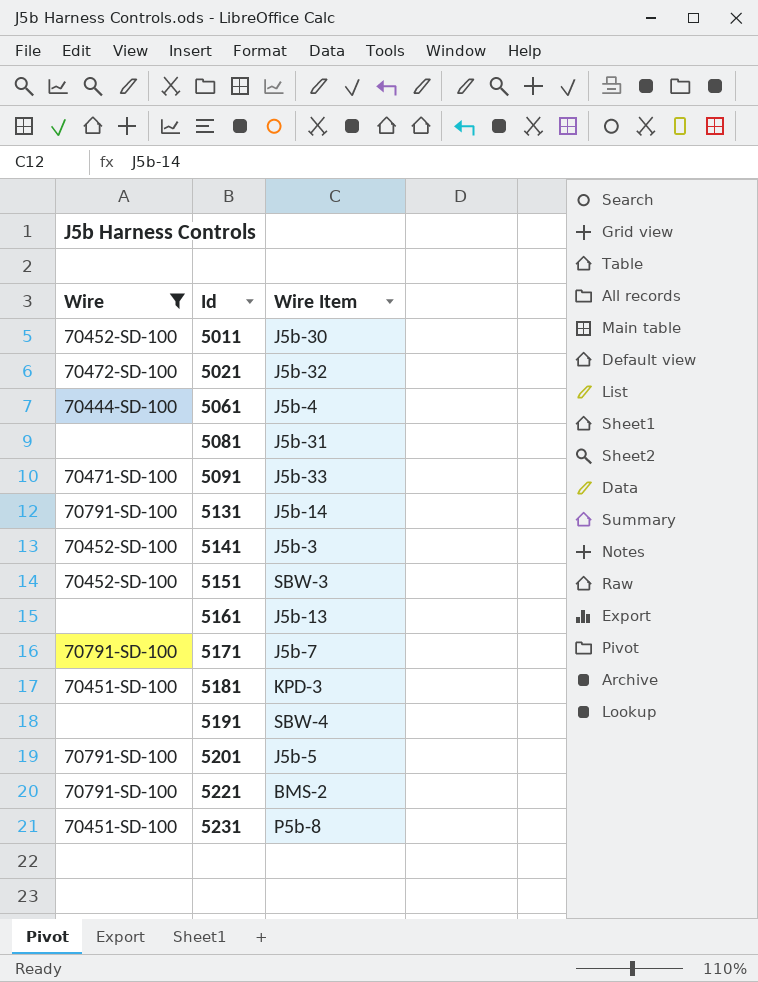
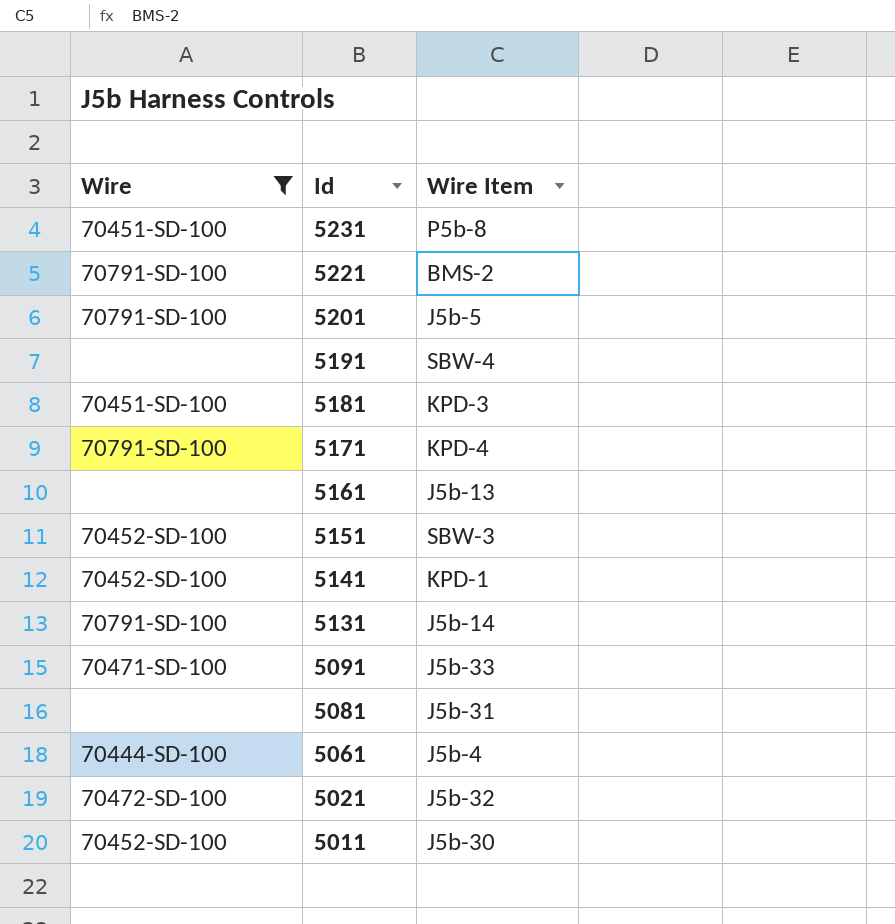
row order: Id ascending -> Id descending
5171 | Wire Item: J5b-7 -> KPD-4
5141 | Wire Item: J5b-3 -> KPD-1

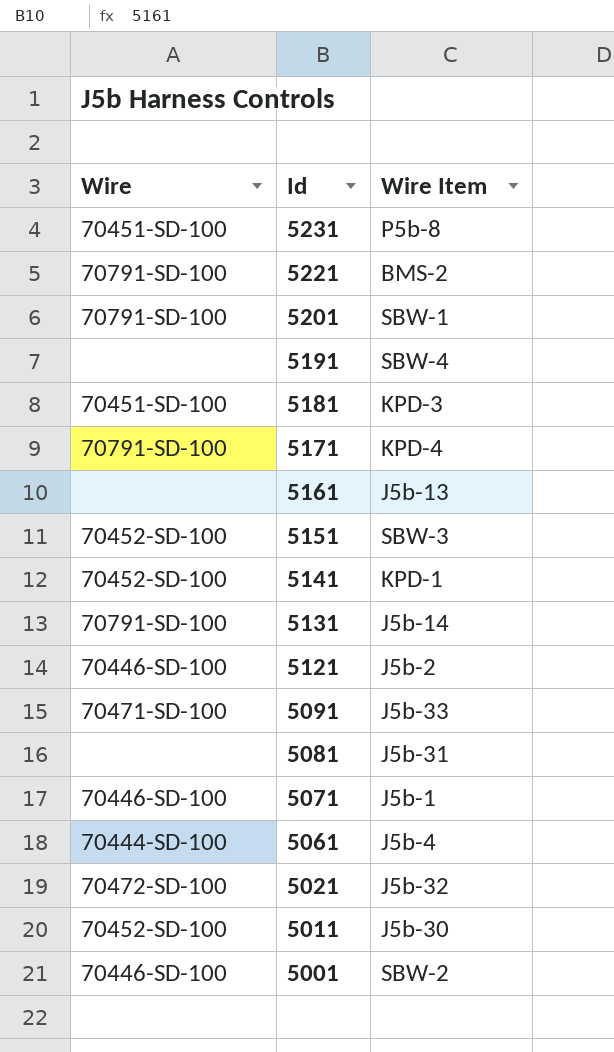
filter: Wire != 70446-SD-100 -> none
5201 | Wire Item: J5b-5 -> SBW-1

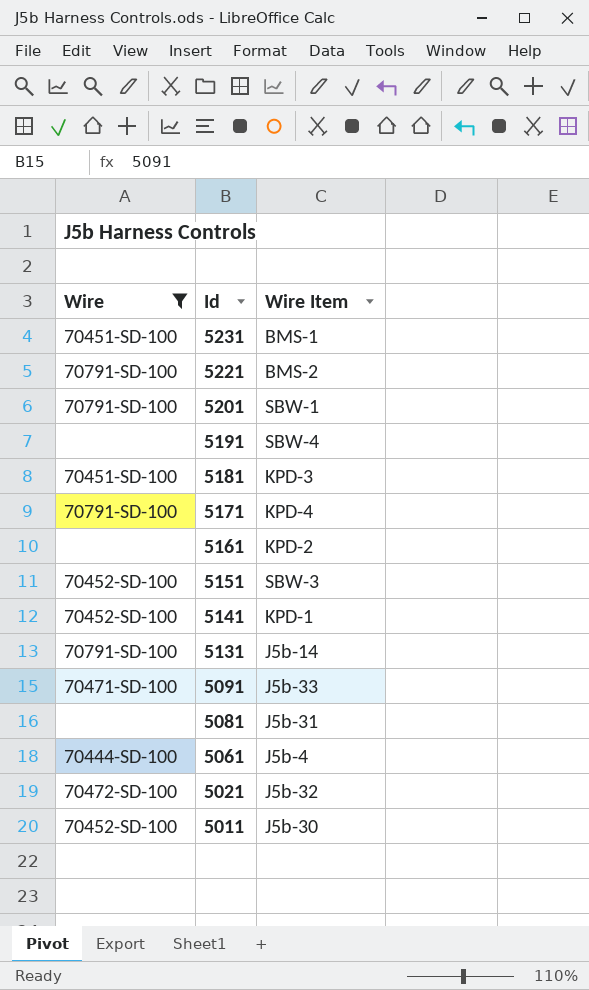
filter: none -> Wire != 70446-SD-100
5231 | Wire Item: P5b-8 -> BMS-1
5161 | Wire Item: J5b-13 -> KPD-2

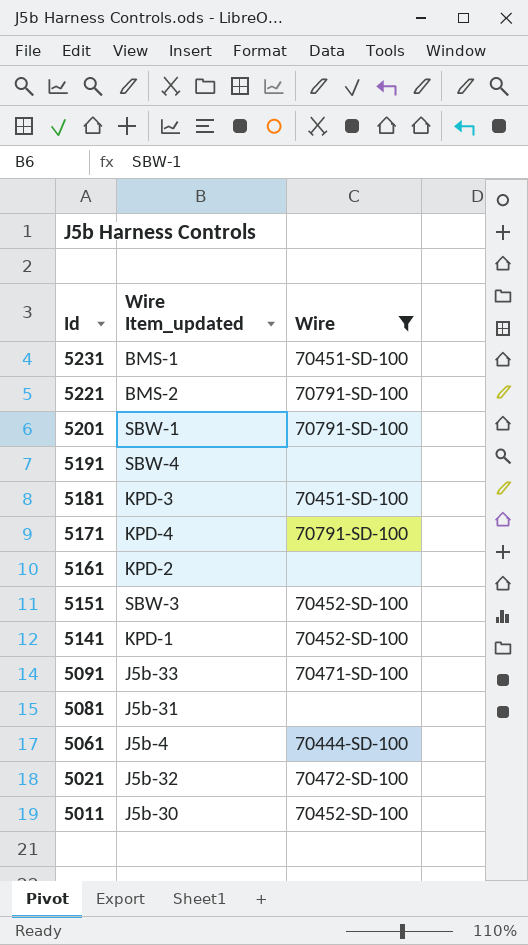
column name: Wire Item -> Wire Item_updated
column Wire | position: 1 -> 3
row 5131: 70791-SD-100 | J5b-14 -> none

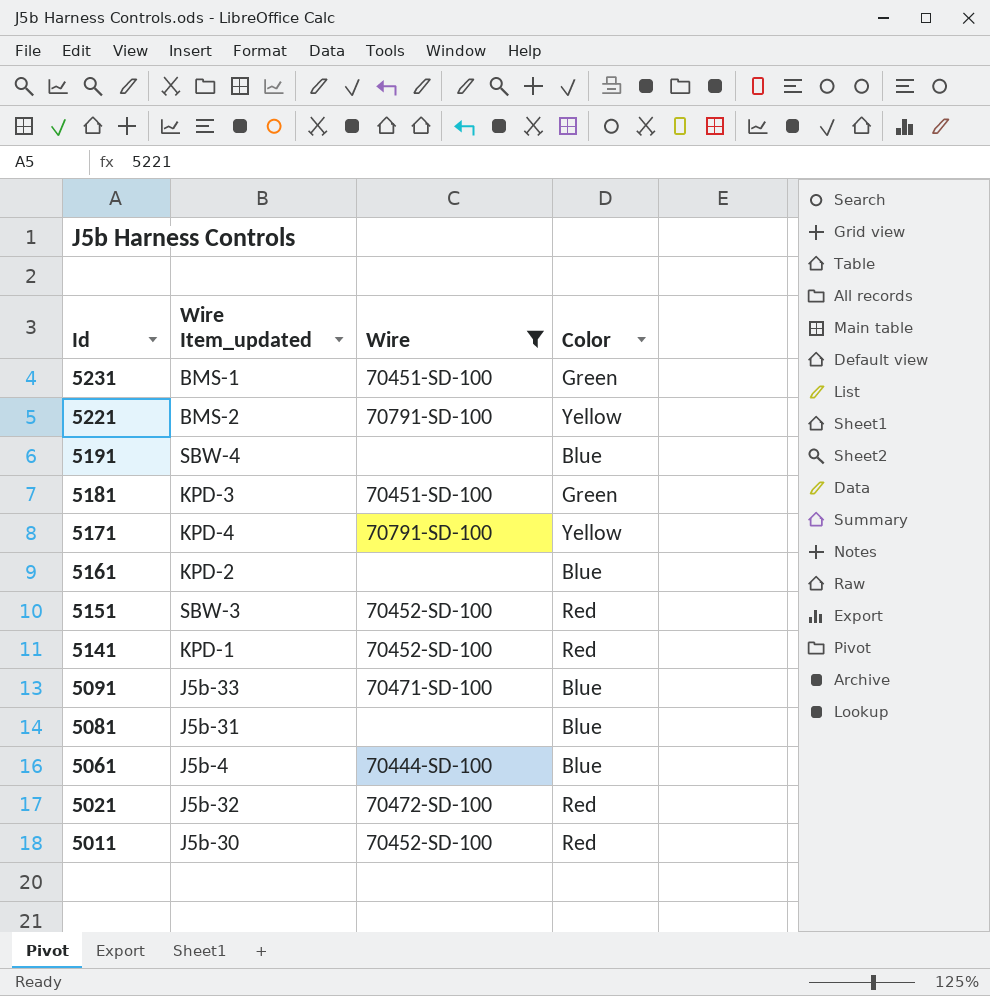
column Color | position: none -> 4
row 5201: SBW-1 | 70791-SD-100 -> none

